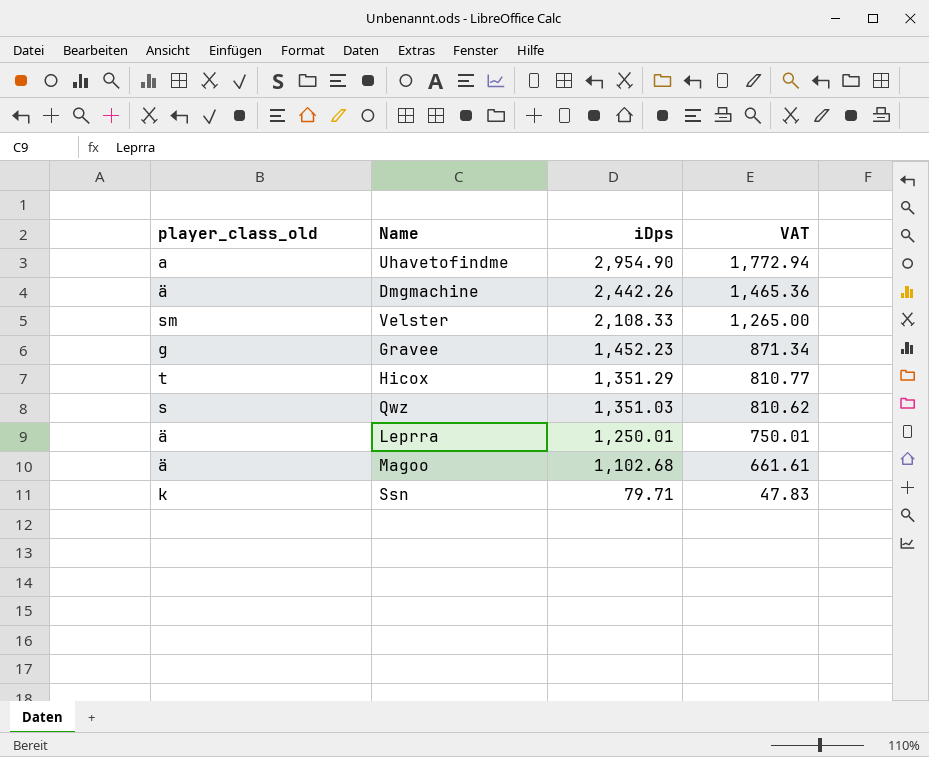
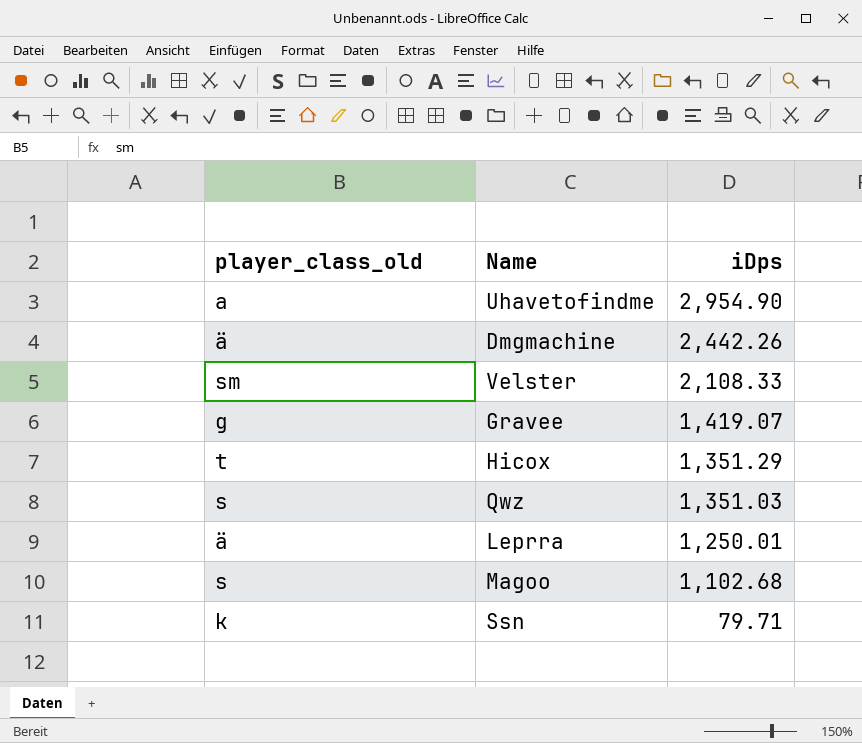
column VAT | formula: [iDps] * 0.6 -> none
Gravee | iDps: 1,452.23 -> 1,419.07
Magoo | player_class_old: ä -> s

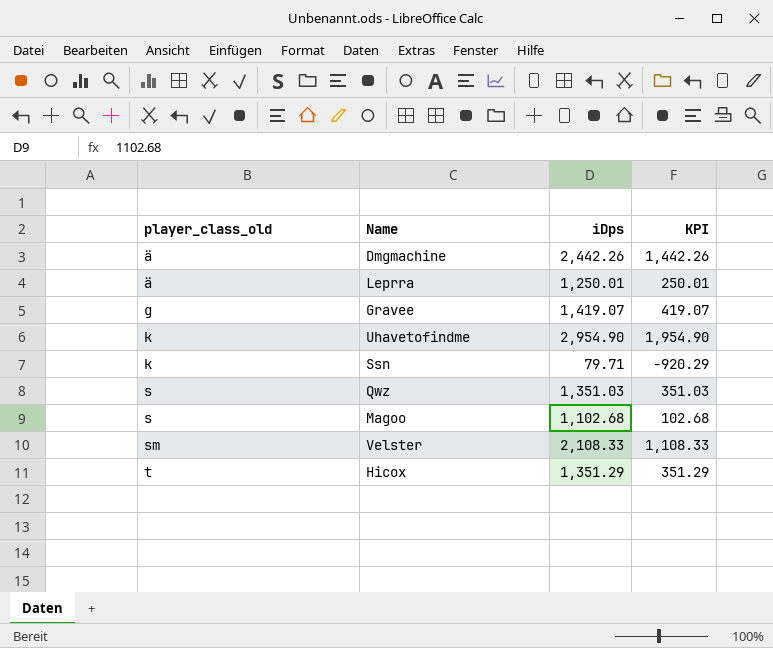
row order: iDps descending -> player_class_old ascending
column KPI | formula: none -> [iDps] - 1000
Uhavetofindme | player_class_old: a -> k

